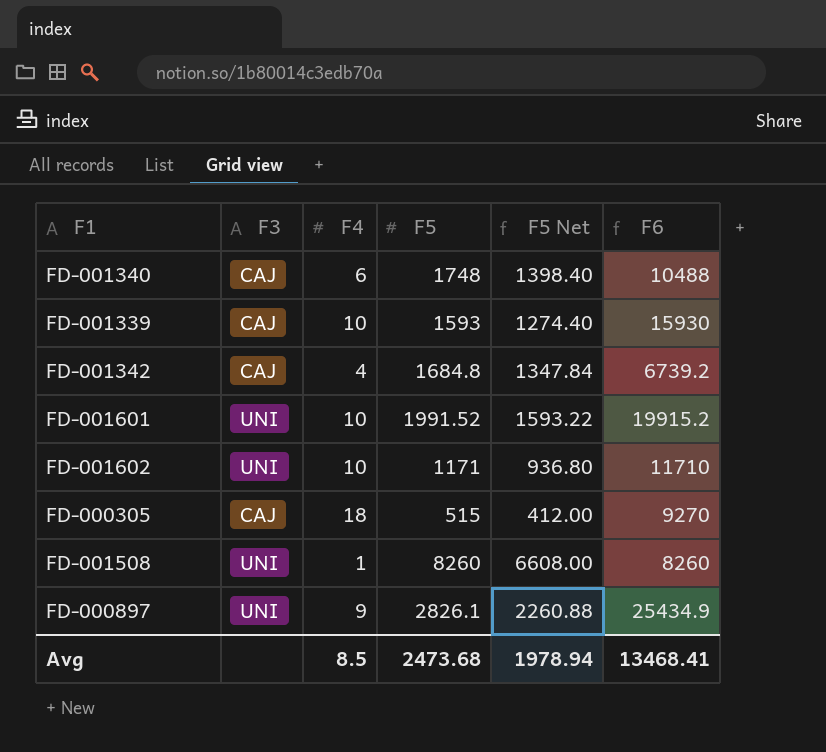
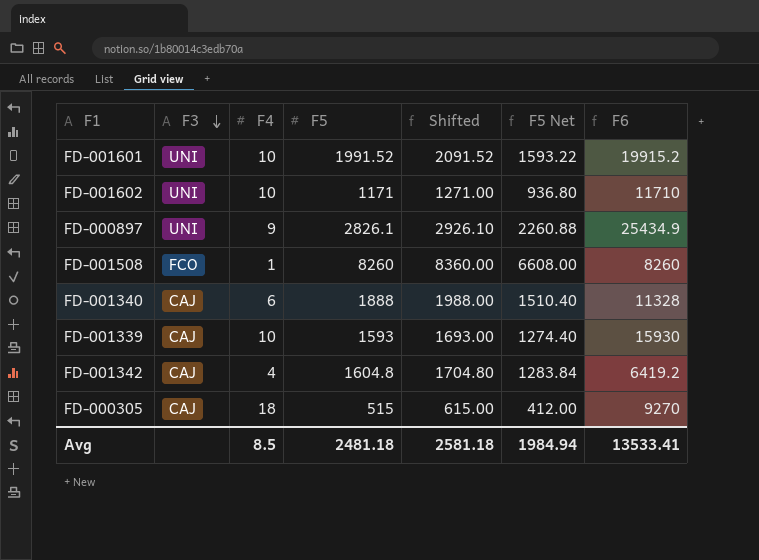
row order: none -> F3 descending
column Shifted | formula: none -> [F5] + 100
FD-001508 | F3: UNI -> FCO
FD-001340 | F5: 1748 -> 1888
FD-001340 | F5 Net: 1398.40 -> 1510.40
FD-001340 | F6: 10488 -> 11328
FD-001342 | F5: 1684.8 -> 1604.8
FD-001342 | F5 Net: 1347.84 -> 1283.84
FD-001342 | F6: 6739.2 -> 6419.2
Avg | F5: 2473.68 -> 2481.18
Avg | F5 Net: 1978.94 -> 1984.94
Avg | F6: 13468.41 -> 13533.41

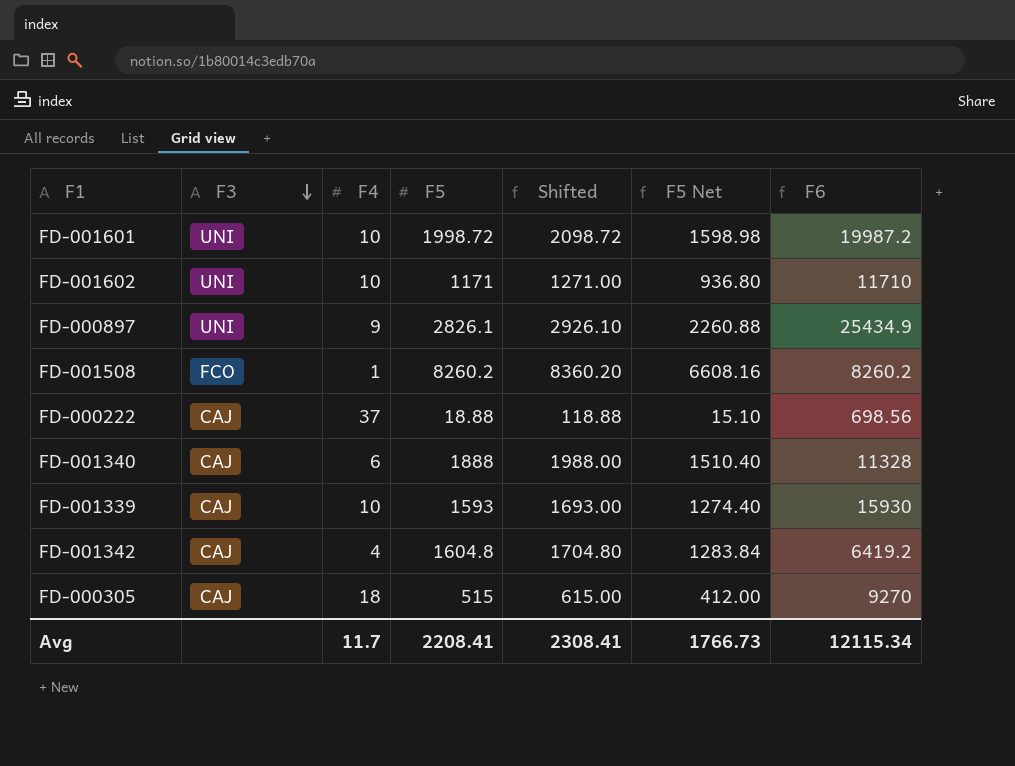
FD-001601 | F5: 1991.52 -> 1998.72
FD-001601 | Shifted: 2091.52 -> 2098.72
FD-001601 | F5 Net: 1593.22 -> 1598.98
FD-001601 | F6: 19915.2 -> 19987.2
FD-001508 | F5: 8260 -> 8260.2
FD-001508 | Shifted: 8360.00 -> 8360.20
FD-001508 | F5 Net: 6608.00 -> 6608.16
FD-001508 | F6: 8260 -> 8260.2
row FD-000222: none -> CAJ | 37 | 18.88 | 118.88 | 15.10 | 698.56
Avg | F4: 8.5 -> 11.7
Avg | F5: 2481.18 -> 2208.41
Avg | Shifted: 2581.18 -> 2308.41
Avg | F5 Net: 1984.94 -> 1766.73
Avg | F6: 13533.41 -> 12115.34

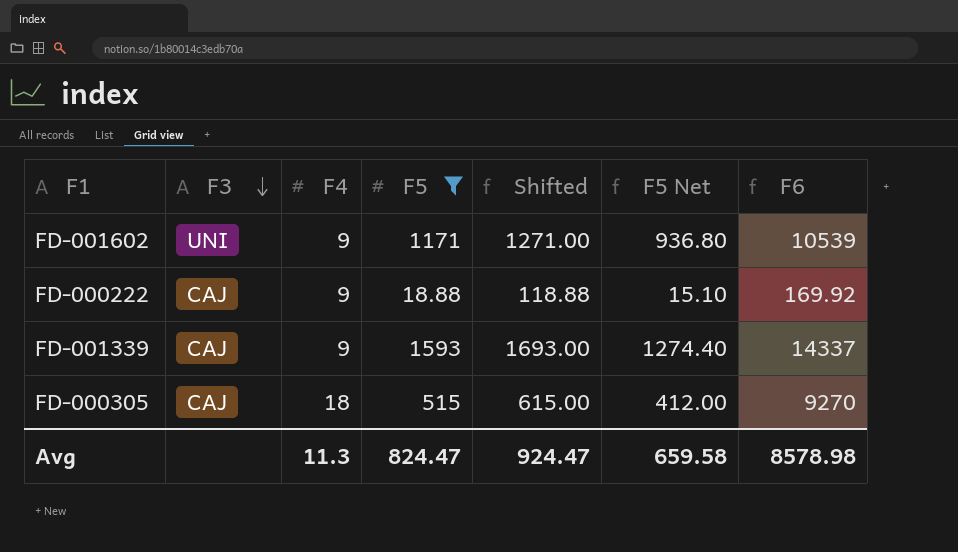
filter: none -> F5 <= 1593
FD-001602 | F4: 10 -> 9
FD-001602 | F6: 11710 -> 10539
FD-000222 | F4: 37 -> 9
FD-000222 | F6: 698.56 -> 169.92
FD-001339 | F4: 10 -> 9
FD-001339 | F6: 15930 -> 14337
Avg | F4: 11.7 -> 11.3
Avg | F5: 2208.41 -> 824.47
Avg | Shifted: 2308.41 -> 924.47
Avg | F5 Net: 1766.73 -> 659.58
Avg | F6: 12115.34 -> 8578.98

